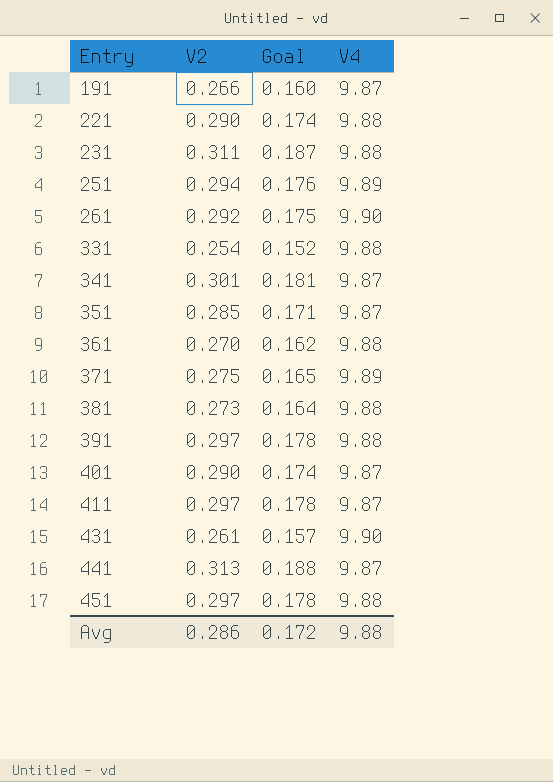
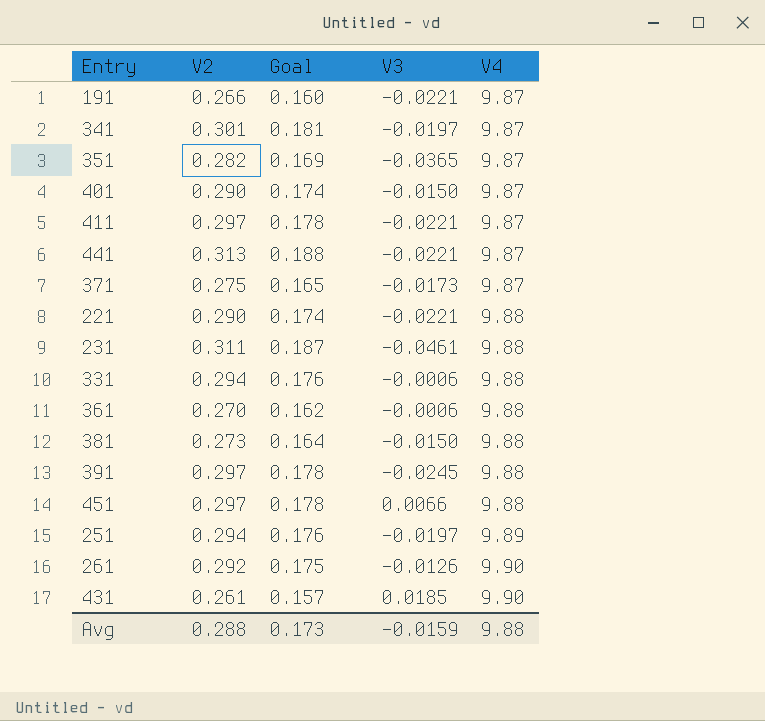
row order: Entry ascending -> V4 ascending
column V3 | position: none -> 4
351 | V2: 0.285 -> 0.282
351 | Goal: 0.171 -> 0.169
371 | V4: 9.89 -> 9.87
331 | V2: 0.254 -> 0.294
331 | Goal: 0.152 -> 0.176
Avg | V2: 0.286 -> 0.288
Avg | Goal: 0.172 -> 0.173

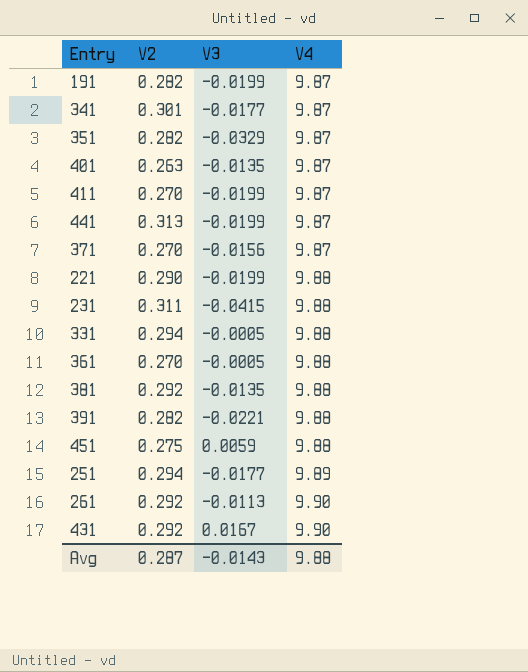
column Goal | formula: [V2] * 0.6 -> none
191 | V2: 0.266 -> 0.282
191 | V3: -0.0221 -> -0.0199
341 | V3: -0.0197 -> -0.0177
351 | V3: -0.0365 -> -0.0329
401 | V2: 0.290 -> 0.263
401 | V3: -0.0150 -> -0.0135
411 | V2: 0.297 -> 0.270
411 | V3: -0.0221 -> -0.0199
441 | V3: -0.0221 -> -0.0199
371 | V2: 0.275 -> 0.270
371 | V3: -0.0173 -> -0.0156
221 | V3: -0.0221 -> -0.0199
231 | V3: -0.0461 -> -0.0415
331 | V3: -0.0006 -> -0.0005
361 | V3: -0.0006 -> -0.0005
381 | V2: 0.273 -> 0.292
381 | V3: -0.0150 -> -0.0135
391 | V2: 0.297 -> 0.282
391 | V3: -0.0245 -> -0.0221
451 | V2: 0.297 -> 0.275
451 | V3: 0.0066 -> 0.0059
251 | V3: -0.0197 -> -0.0177
261 | V3: -0.0126 -> -0.0113
431 | V2: 0.261 -> 0.292
431 | V3: 0.0185 -> 0.0167
Avg | V2: 0.288 -> 0.287
Avg | V3: -0.0159 -> -0.0143

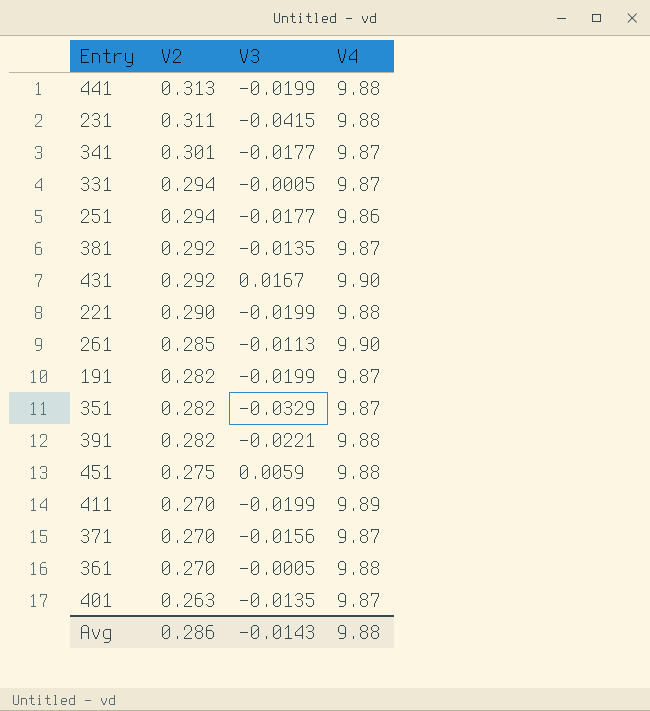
row order: V4 ascending -> V2 descending
441 | V4: 9.87 -> 9.88
331 | V4: 9.88 -> 9.87
251 | V4: 9.89 -> 9.86
381 | V4: 9.88 -> 9.87
261 | V2: 0.292 -> 0.285
411 | V4: 9.87 -> 9.89
Avg | V2: 0.287 -> 0.286

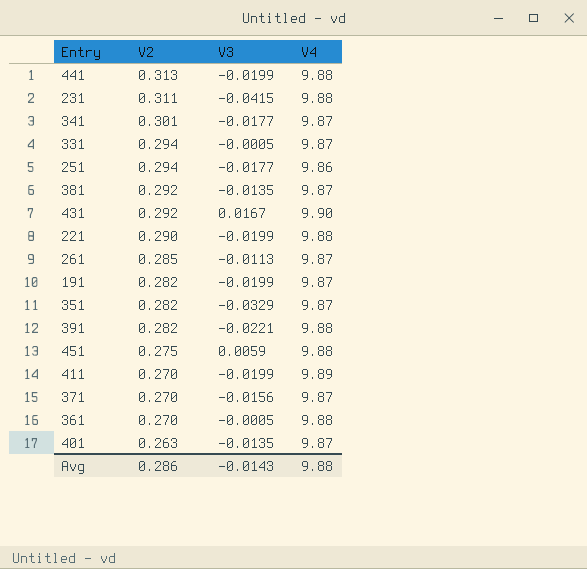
261 | V4: 9.90 -> 9.87

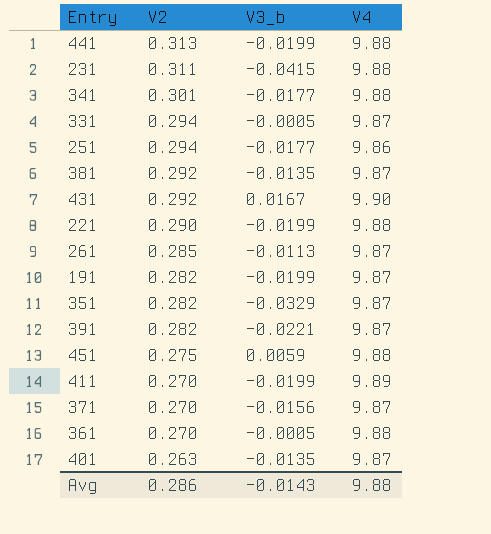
column name: V3 -> V3_b
341 | V4: 9.87 -> 9.88
391 | V4: 9.88 -> 9.87

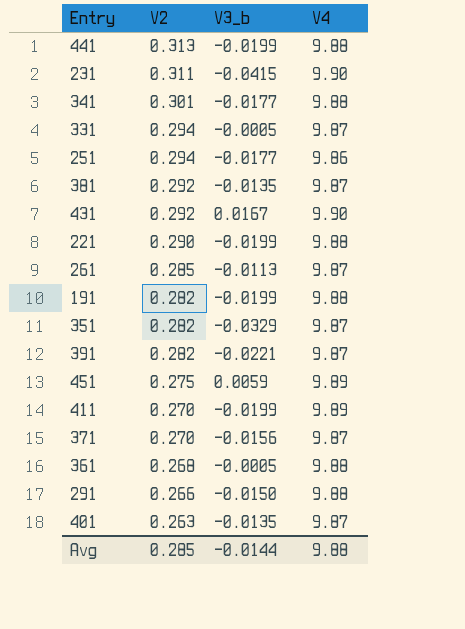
231 | V4: 9.88 -> 9.90
191 | V4: 9.87 -> 9.88
451 | V4: 9.88 -> 9.89
361 | V2: 0.270 -> 0.268
row 291: none -> 0.266 | -0.0150 | 9.88
Avg | V2: 0.286 -> 0.285
Avg | V3_b: -0.0143 -> -0.0144

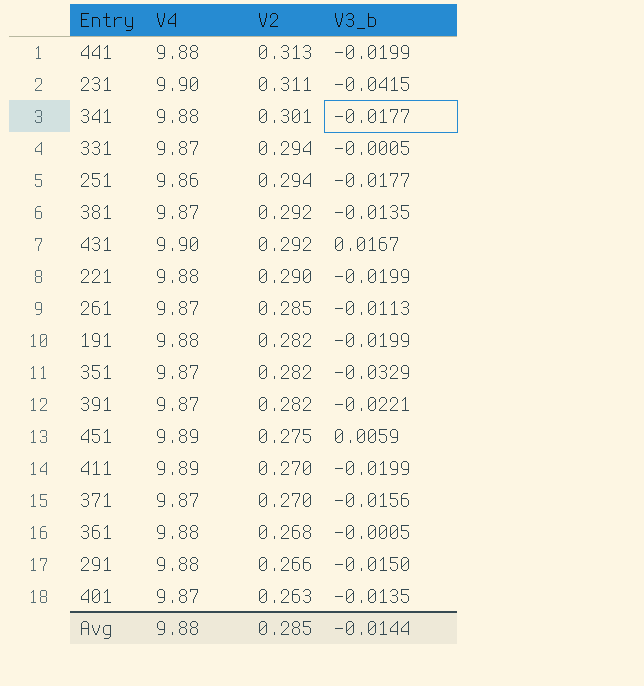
column V4 | position: 4 -> 2

